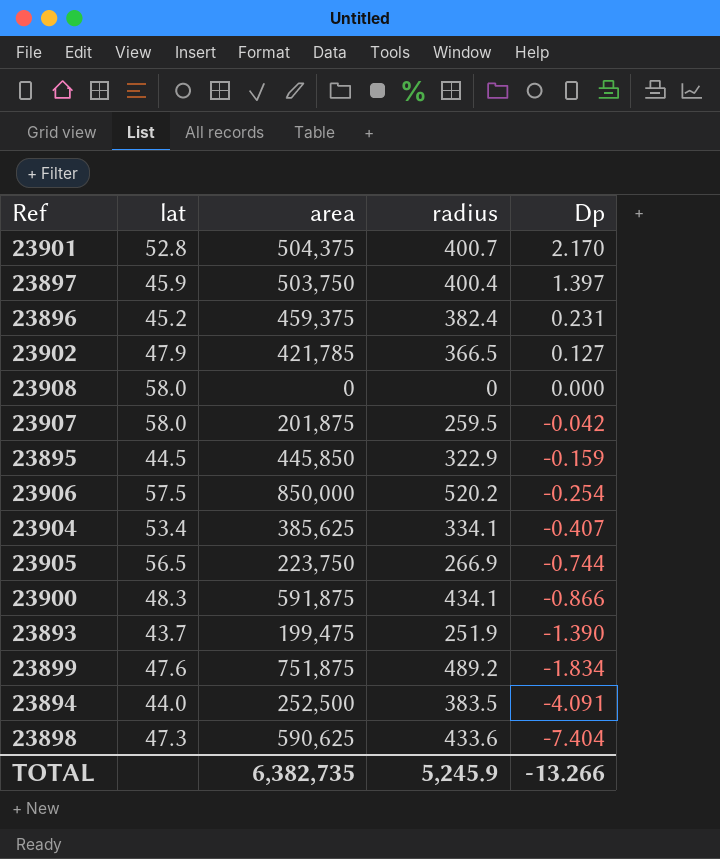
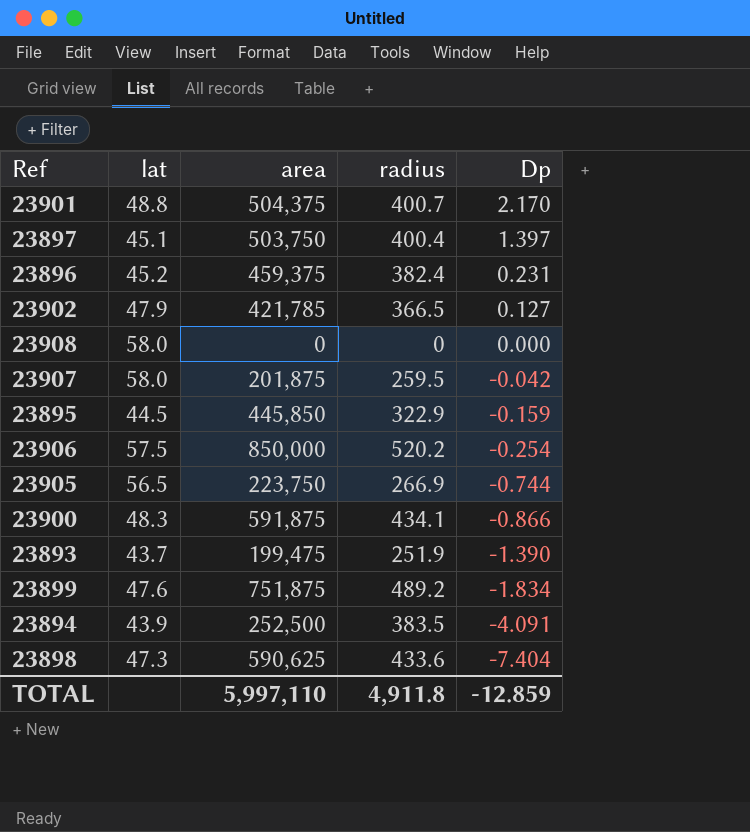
row 23904: 53.4 | 385,625 | 334.1 | -0.407 -> none
23901 | lat: 52.8 -> 48.8
23897 | lat: 45.9 -> 45.1
23894 | lat: 44.0 -> 43.9
TOTAL | area: 6,382,735 -> 5,997,110
TOTAL | radius: 5,245.9 -> 4,911.8
TOTAL | Dp: -13.266 -> -12.859

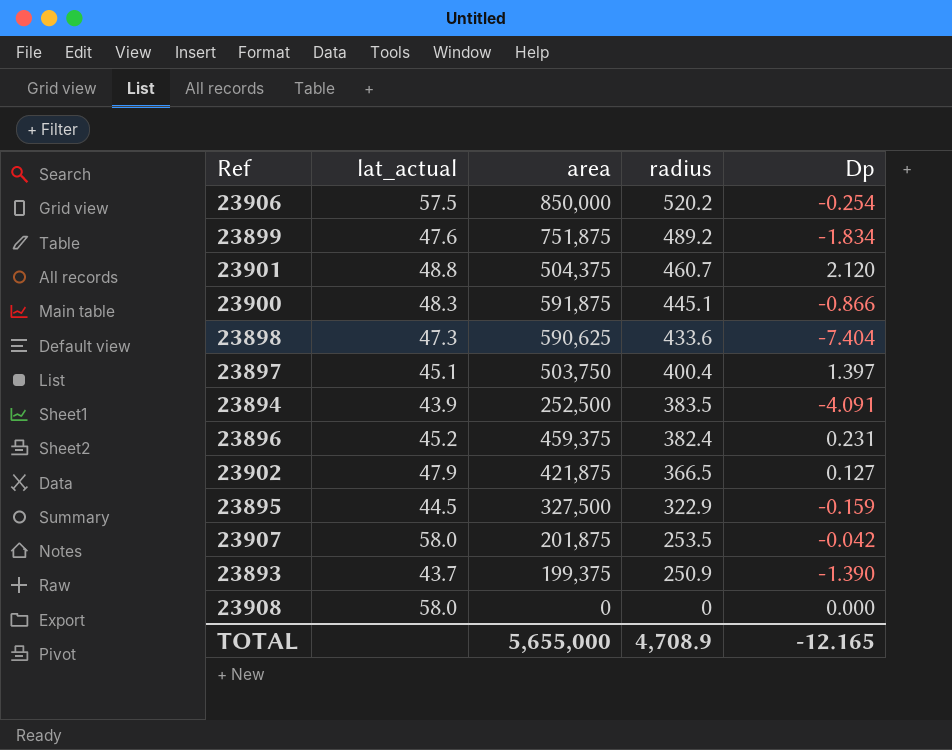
row order: Dp descending -> radius descending
column name: lat -> lat_actual
row 23905: 56.5 | 223,750 | 266.9 | -0.744 -> none
23901 | radius: 400.7 -> 460.7
23901 | Dp: 2.170 -> 2.120
23900 | radius: 434.1 -> 445.1
23902 | area: 421,785 -> 421,875
23895 | area: 445,850 -> 327,500
23907 | radius: 259.5 -> 253.5
23893 | area: 199,475 -> 199,375
23893 | radius: 251.9 -> 250.9
TOTAL | area: 5,997,110 -> 5,655,000
TOTAL | radius: 4,911.8 -> 4,708.9
TOTAL | Dp: -12.859 -> -12.165

